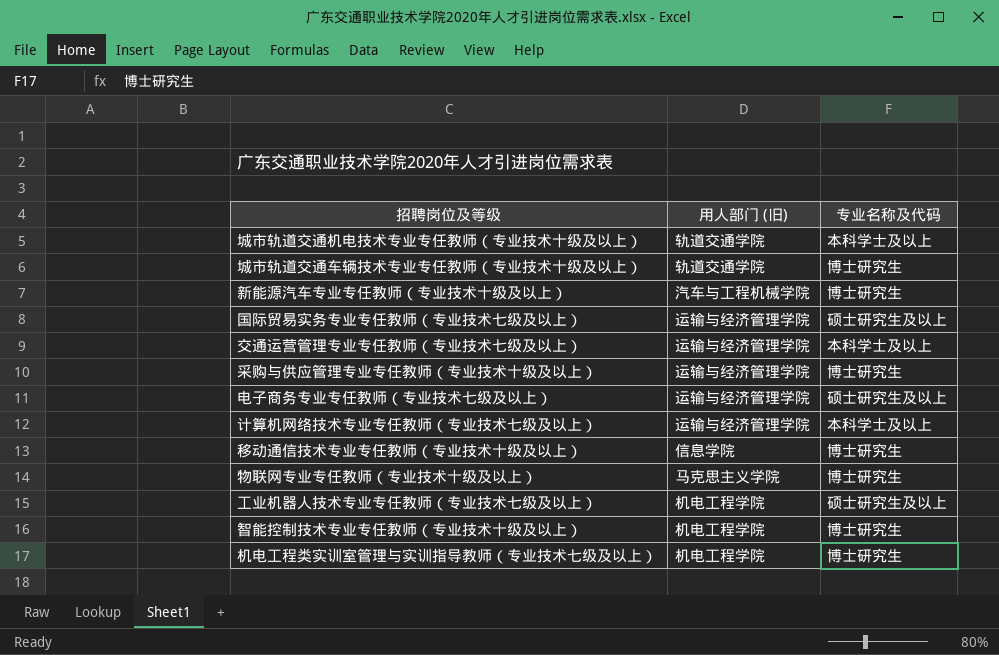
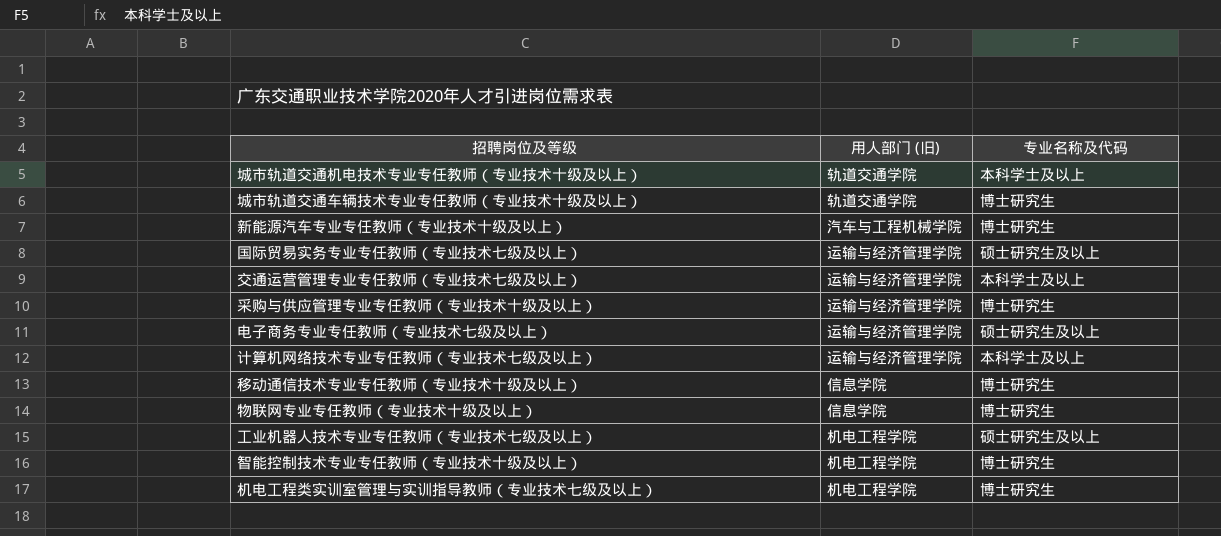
物联网专业专任教师（专业技术十级及以上） | 用人部门 (旧): 马克思主义学院 -> 信息学院

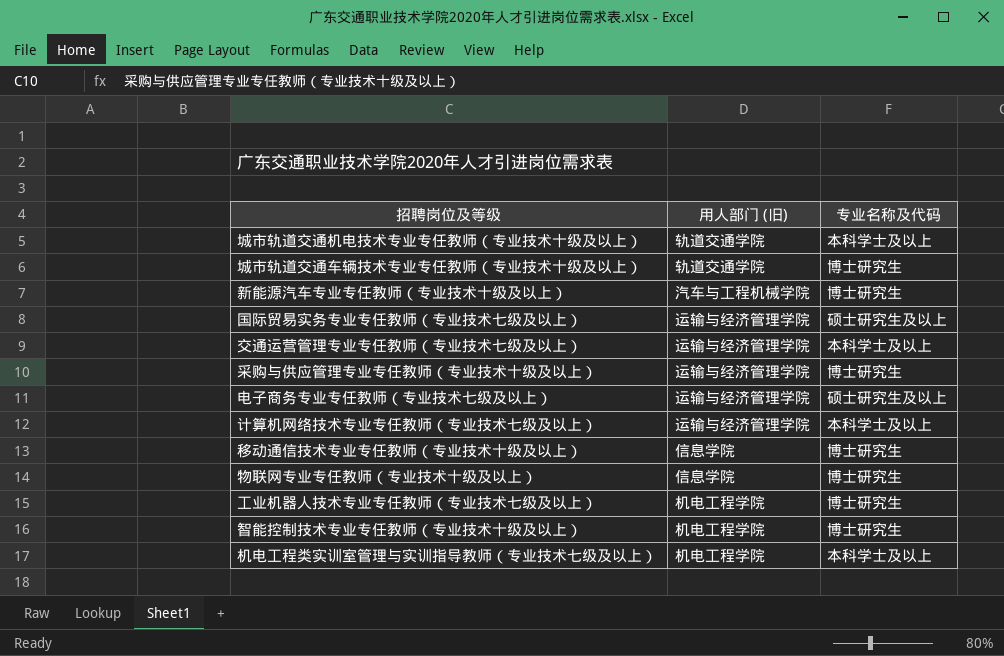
工业机器人技术专业专任教师（专业技术七级及以上） | 专业名称及代码: 硕士研究生及以上 -> 博士研究生
机电工程类实训室管理与实训指导教师（专业技术七级及以上） | 专业名称及代码: 博士研究生 -> 本科学士及以上

